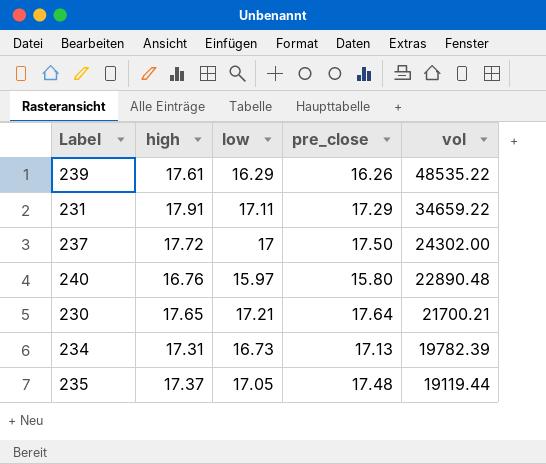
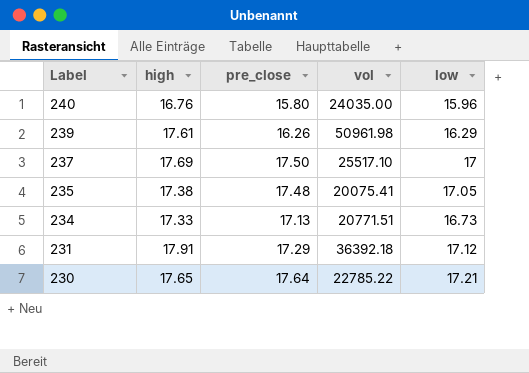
row order: vol descending -> Label descending
column low | position: 3 -> 5
240 | vol: 22890.48 -> 24035.00
240 | low: 15.97 -> 15.96
239 | vol: 48535.22 -> 50961.98
237 | high: 17.72 -> 17.69
237 | vol: 24302.00 -> 25517.10
235 | high: 17.37 -> 17.38
235 | vol: 19119.44 -> 20075.41
234 | high: 17.31 -> 17.33
234 | vol: 19782.39 -> 20771.51
231 | vol: 34659.22 -> 36392.18
231 | low: 17.11 -> 17.12
230 | vol: 21700.21 -> 22785.22

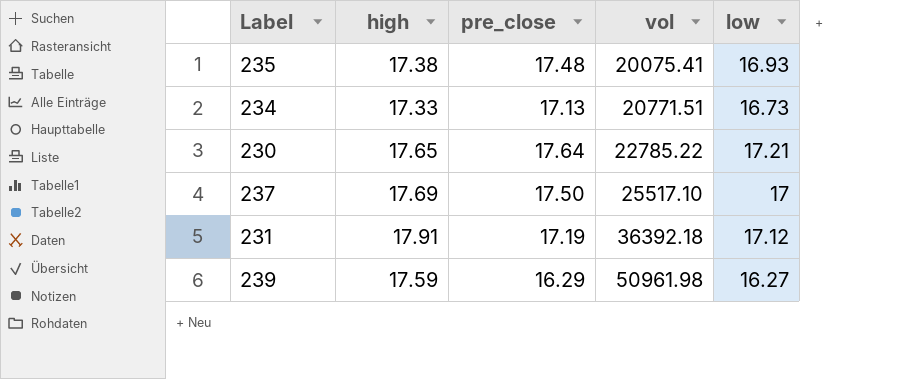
row order: Label descending -> vol ascending
row 240: 16.76 | 15.80 | 24035.00 | 15.96 -> none
235 | low: 17.05 -> 16.93
231 | pre_close: 17.29 -> 17.19
239 | high: 17.61 -> 17.59
239 | pre_close: 16.26 -> 16.29
239 | low: 16.29 -> 16.27

